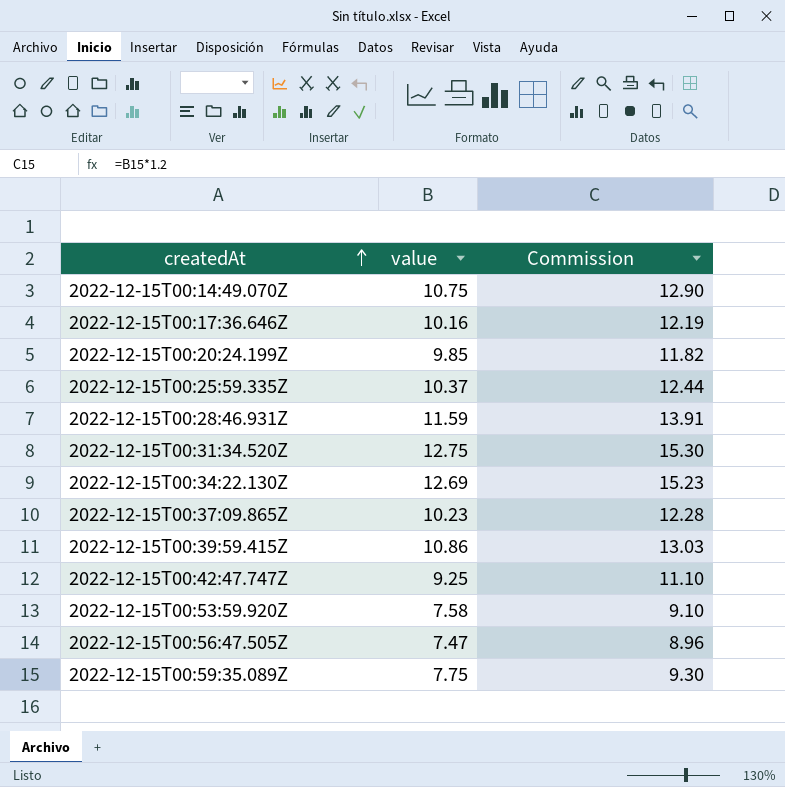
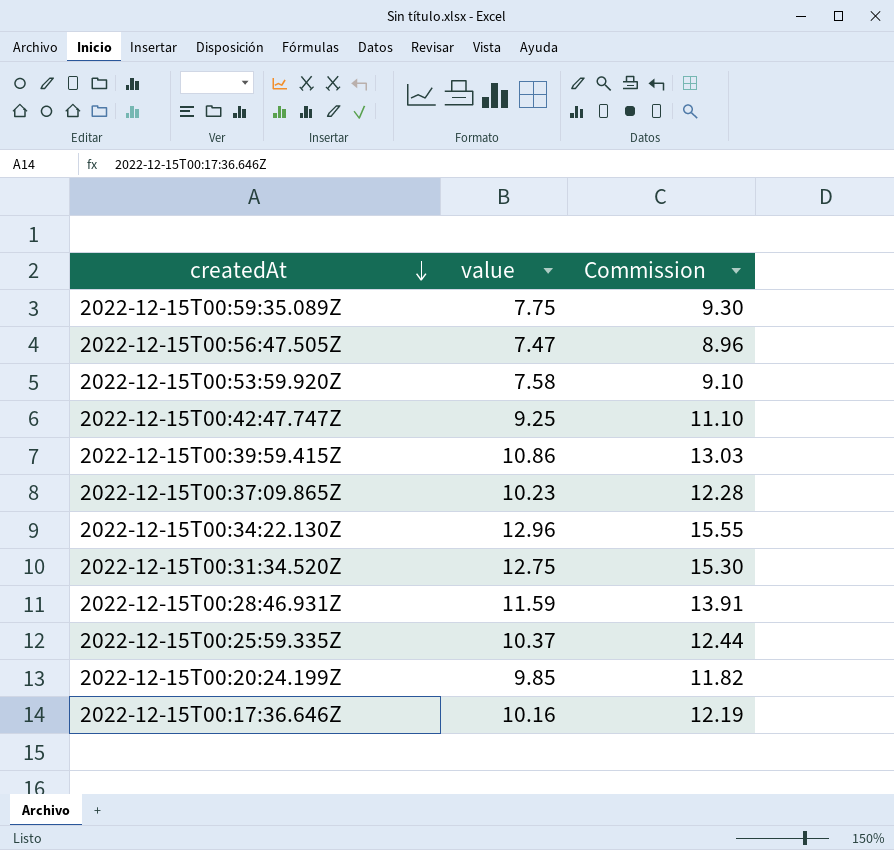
row order: createdAt ascending -> createdAt descending
row 2022-12-15T00:14:49.070Z: 10.75 | 12.90 -> none
2022-12-15T00:34:22.130Z | value: 12.69 -> 12.96
2022-12-15T00:34:22.130Z | Commission: 15.23 -> 15.55

